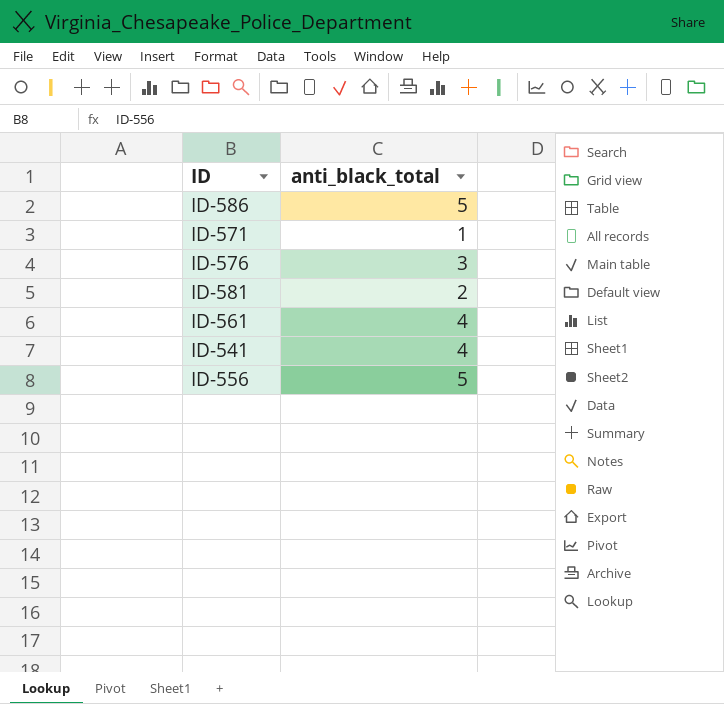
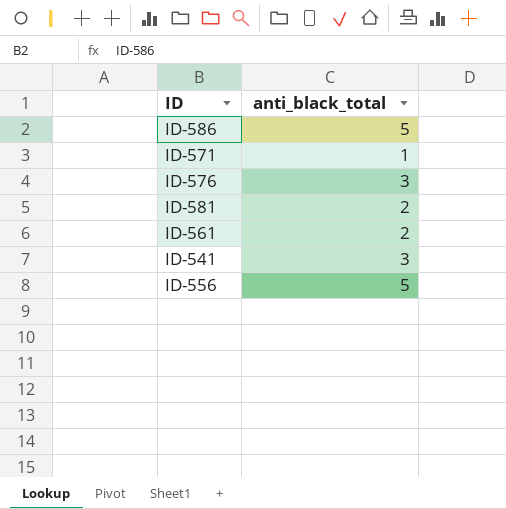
ID-561 | anti_black_total: 4 -> 2
ID-541 | anti_black_total: 4 -> 3

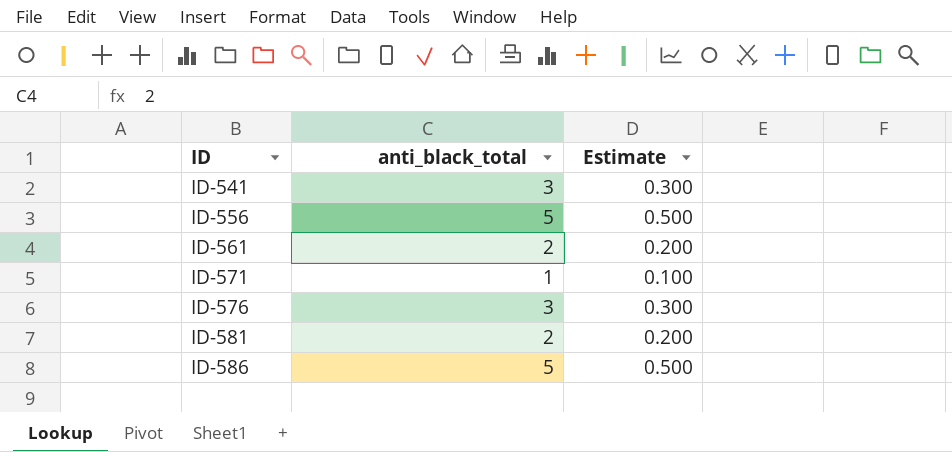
row order: none -> ID ascending
column Estimate | formula: none -> [anti_black_total] * 0.1

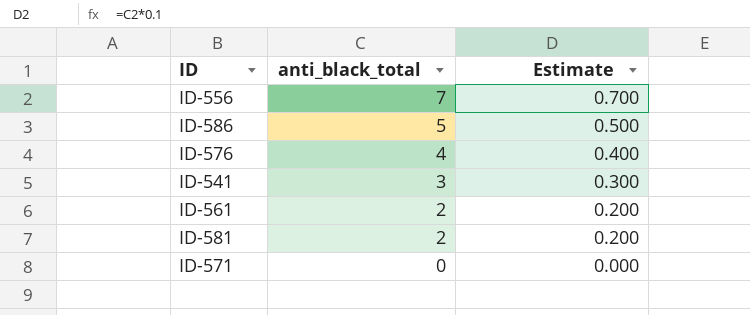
row order: ID ascending -> anti_black_total descending
ID-556 | anti_black_total: 5 -> 7
ID-556 | Estimate: 0.500 -> 0.700
ID-576 | anti_black_total: 3 -> 4
ID-576 | Estimate: 0.300 -> 0.400
ID-571 | anti_black_total: 1 -> 0
ID-571 | Estimate: 0.100 -> 0.000

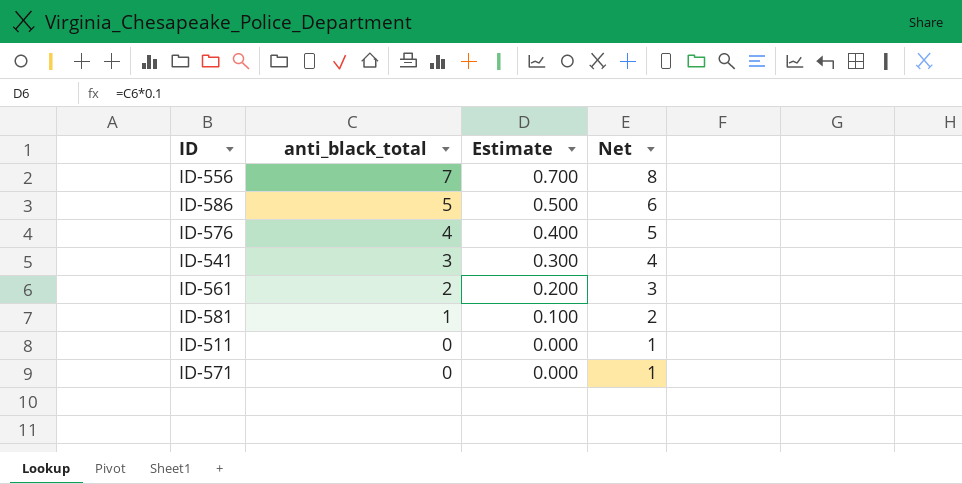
column Net | formula: none -> [anti_black_total] + 1
ID-581 | anti_black_total: 2 -> 1
ID-581 | Estimate: 0.200 -> 0.100
row ID-511: none -> 0 | 0.000 | 1

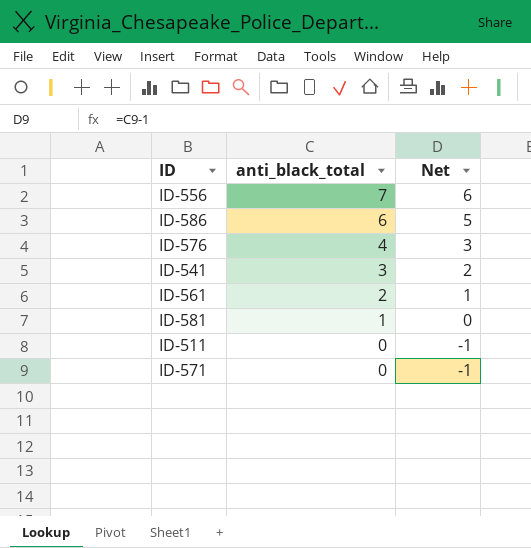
column Estimate | formula: [anti_black_total] * 0.1 -> none
column Net | formula: [anti_black_total] + 1 -> [anti_black_total] - 1
ID-586 | anti_black_total: 5 -> 6

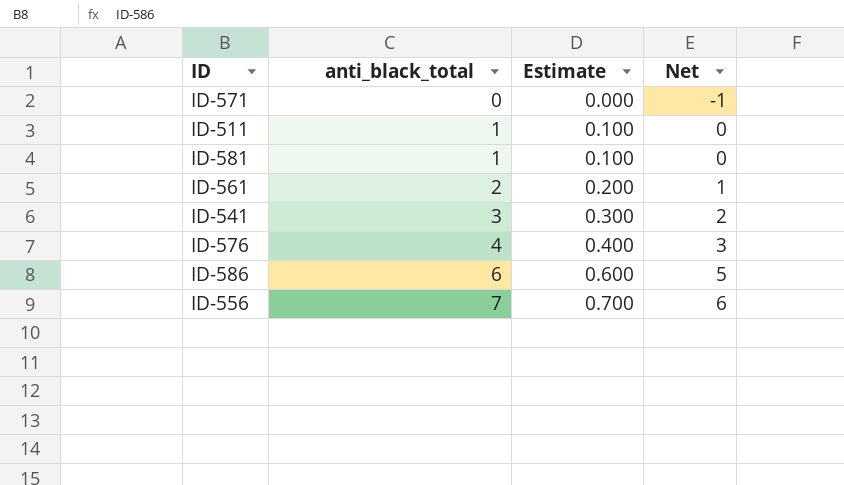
row order: anti_black_total descending -> anti_black_total ascending
column Estimate | formula: none -> [anti_black_total] * 0.1
ID-511 | anti_black_total: 0 -> 1
ID-511 | Net: -1 -> 0

